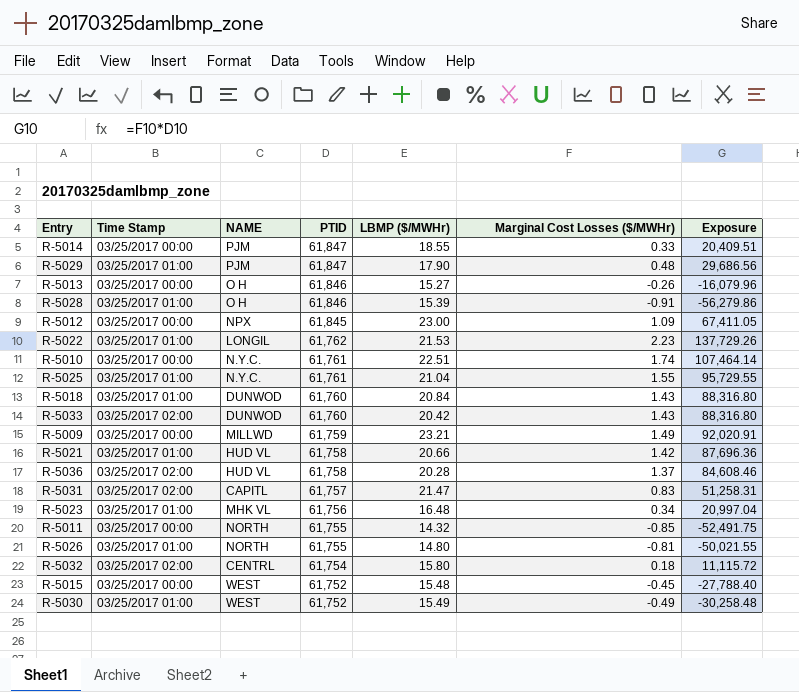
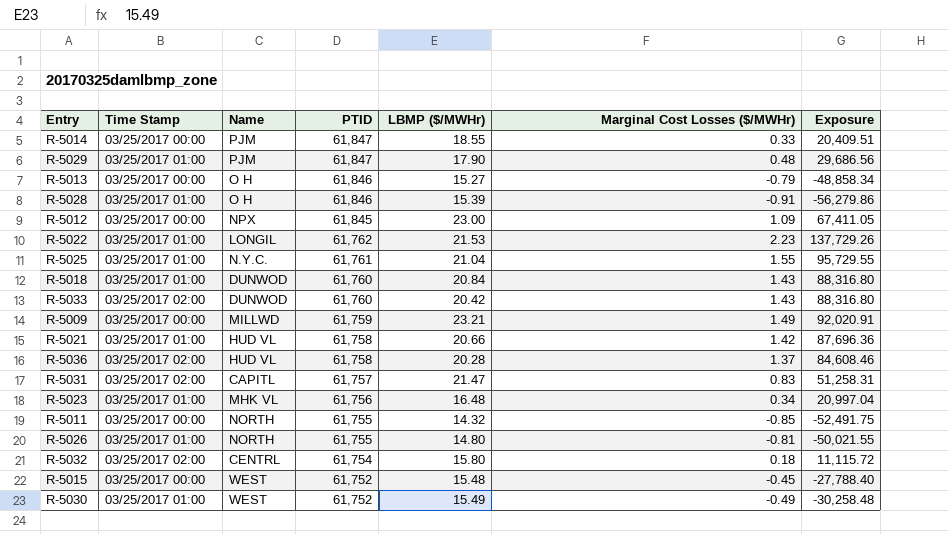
column name: NAME -> Name
row R-5010: 03/25/2017 00:00 | N.Y.C. | 61,761 | 22.51 | 1.74 | 107,464.14 -> none
R-5013 | Marginal Cost Losses ($/MWHr): -0.26 -> -0.79
R-5013 | Exposure: -16,079.96 -> -48,858.34

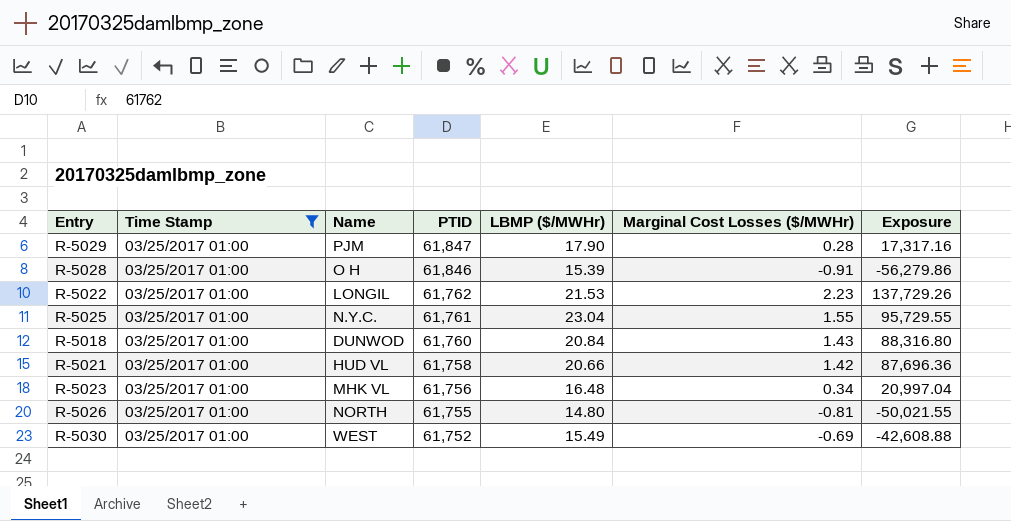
filter: none -> Time Stamp = 03/25/2017 01:00
R-5029 | Marginal Cost Losses ($/MWHr): 0.48 -> 0.28
R-5029 | Exposure: 29,686.56 -> 17,317.16
R-5025 | LBMP ($/MWHr): 21.04 -> 23.04
R-5030 | Marginal Cost Losses ($/MWHr): -0.49 -> -0.69
R-5030 | Exposure: -30,258.48 -> -42,608.88

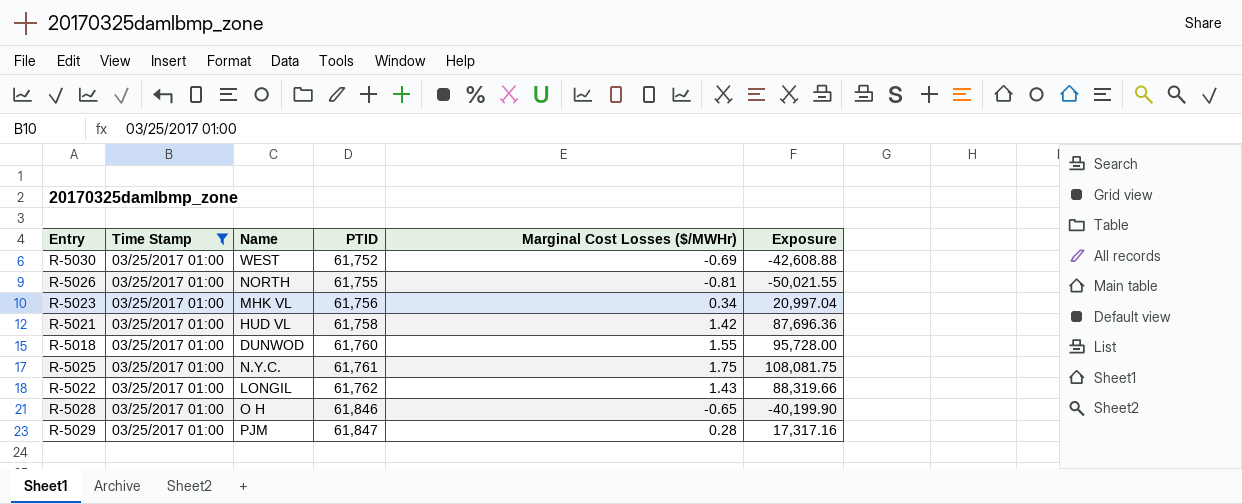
row order: PTID descending -> PTID ascending
column LBMP ($/MWHr) | position: 5 -> none
R-5018 | Marginal Cost Losses ($/MWHr): 1.43 -> 1.55
R-5018 | Exposure: 88,316.80 -> 95,728.00
R-5025 | Marginal Cost Losses ($/MWHr): 1.55 -> 1.75
R-5025 | Exposure: 95,729.55 -> 108,081.75
R-5022 | Marginal Cost Losses ($/MWHr): 2.23 -> 1.43
R-5022 | Exposure: 137,729.26 -> 88,319.66
R-5028 | Marginal Cost Losses ($/MWHr): -0.91 -> -0.65
R-5028 | Exposure: -56,279.86 -> -40,199.90

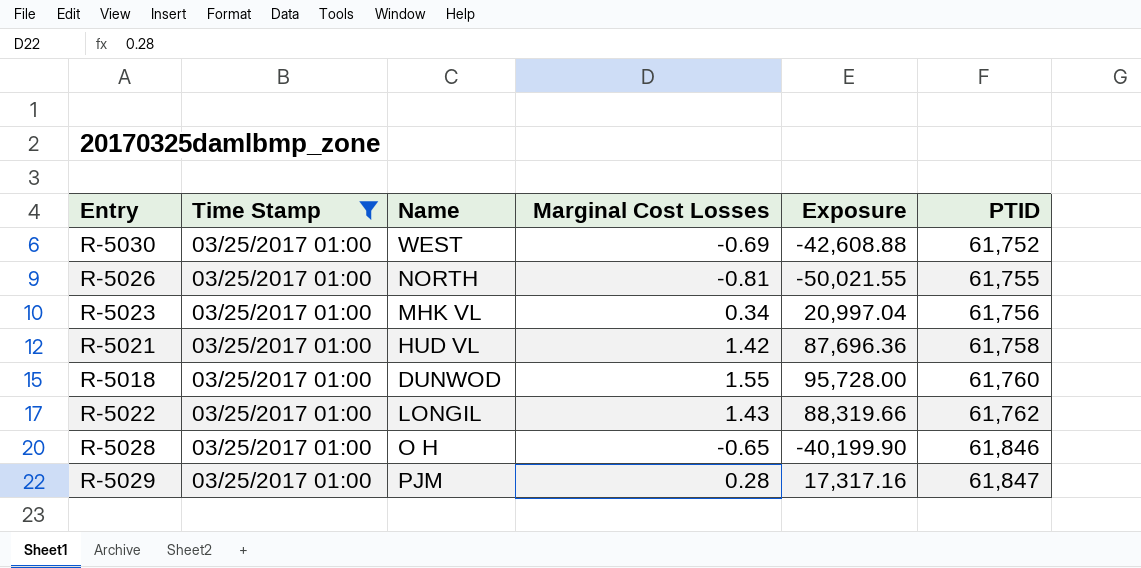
column name: Marginal Cost Losses ($/MWHr) -> Marginal Cost Losses
column PTID | position: 4 -> 6
row R-5025: 03/25/2017 01:00 | N.Y.C. | 61,761 | 1.75 | 108,081.75 -> none

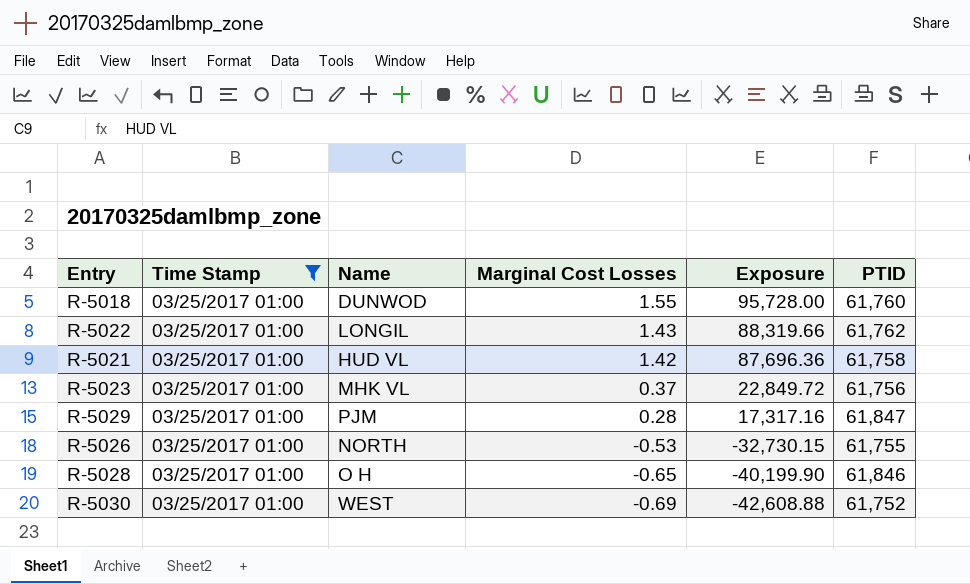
row order: PTID ascending -> Marginal Cost Losses descending
R-5023 | Marginal Cost Losses: 0.34 -> 0.37
R-5023 | Exposure: 20,997.04 -> 22,849.72
R-5026 | Marginal Cost Losses: -0.81 -> -0.53
R-5026 | Exposure: -50,021.55 -> -32,730.15

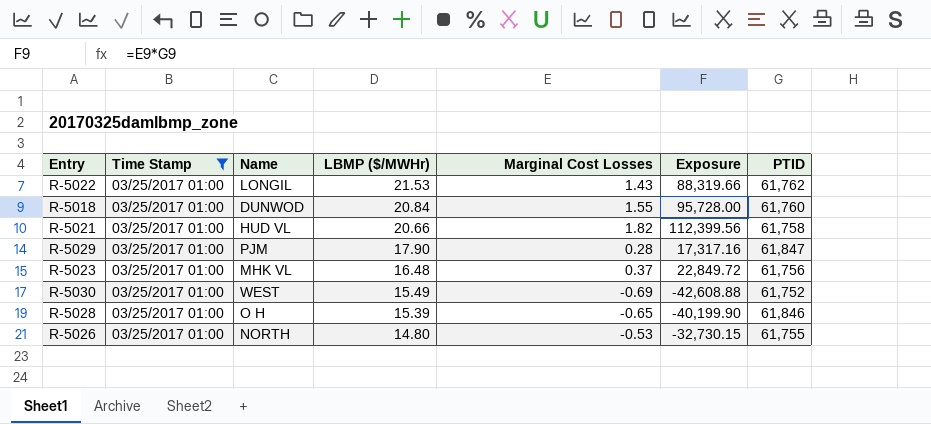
row order: Marginal Cost Losses descending -> LBMP ($/MWHr) descending
column LBMP ($/MWHr) | position: none -> 4
R-5021 | Marginal Cost Losses: 1.42 -> 1.82
R-5021 | Exposure: 87,696.36 -> 112,399.56

